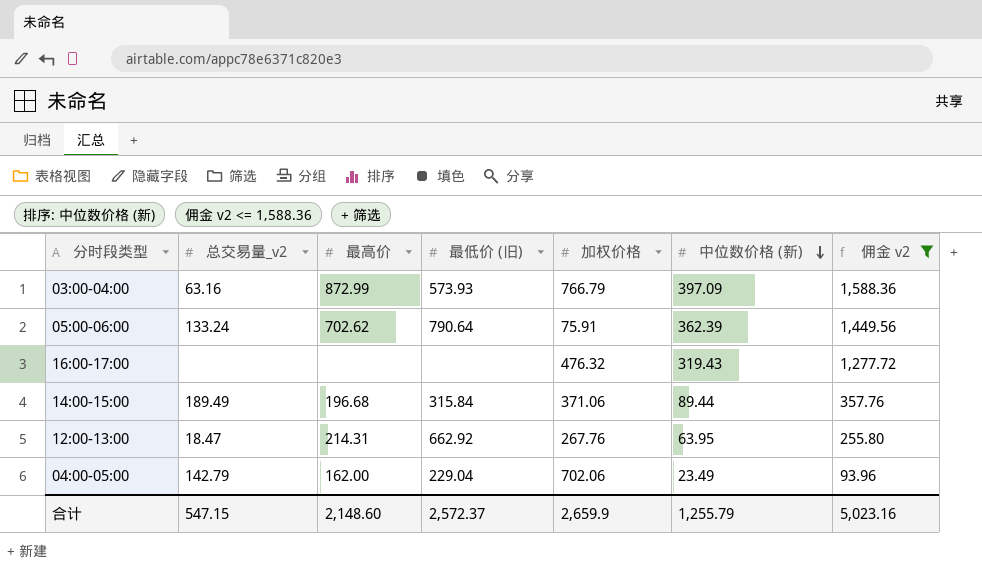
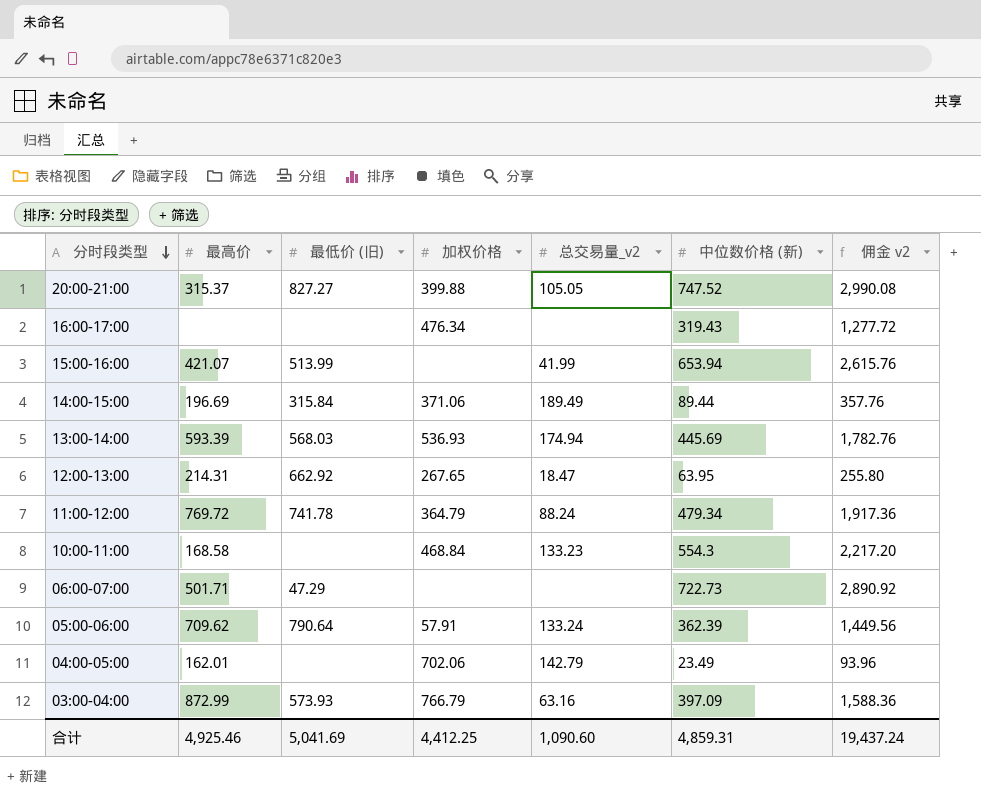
filter: 佣金 v2 <= 1,588.36 -> none
row order: 中位数价格 (新) descending -> 分时段类型 descending
column 总交易量_v2 | position: 2 -> 5
16:00-17:00 | 加权价格: 476.32 -> 476.34
14:00-15:00 | 最高价: 196.68 -> 196.69
12:00-13:00 | 加权价格: 267.76 -> 267.65
05:00-06:00 | 最高价: 702.62 -> 709.62
05:00-06:00 | 加权价格: 75.91 -> 57.91
04:00-05:00 | 最高价: 162.00 -> 162.01
04:00-05:00 | 最低价 (旧): 229.04 -> none
合计 | 最高价: 2,148.60 -> 4,925.46
合计 | 最低价 (旧): 2,572.37 -> 5,041.69
合计 | 加权价格: 2,659.9 -> 4,412.25
合计 | 总交易量_v2: 547.15 -> 1,090.60
合计 | 中位数价格 (新): 1,255.79 -> 4,859.31
合计 | 佣金 v2: 5,023.16 -> 19,437.24

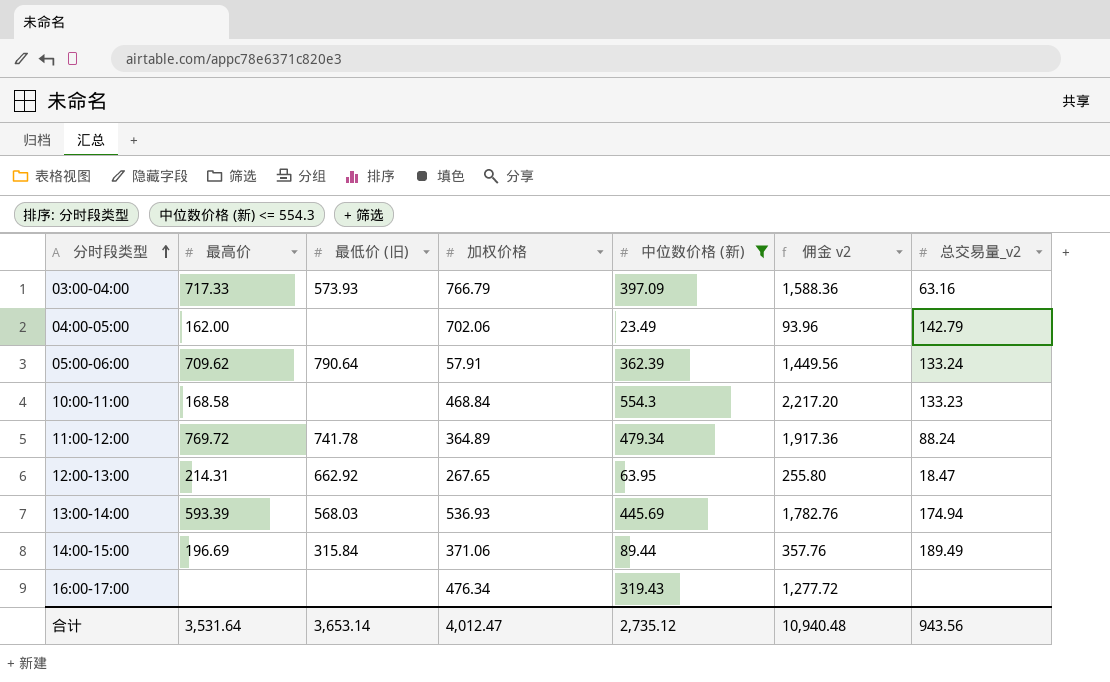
filter: none -> 中位数价格 (新) <= 554.3
row order: 分时段类型 descending -> 分时段类型 ascending
column 总交易量_v2 | position: 5 -> 7
03:00-04:00 | 最高价: 872.99 -> 717.33
04:00-05:00 | 最高价: 162.01 -> 162.00
11:00-12:00 | 加权价格: 364.79 -> 364.89
合计 | 最高价: 4,925.46 -> 3,531.64
合计 | 最低价 (旧): 5,041.69 -> 3,653.14
合计 | 加权价格: 4,412.25 -> 4,012.47
合计 | 中位数价格 (新): 4,859.31 -> 2,735.12
合计 | 佣金 v2: 19,437.24 -> 10,940.48
合计 | 总交易量_v2: 1,090.60 -> 943.56

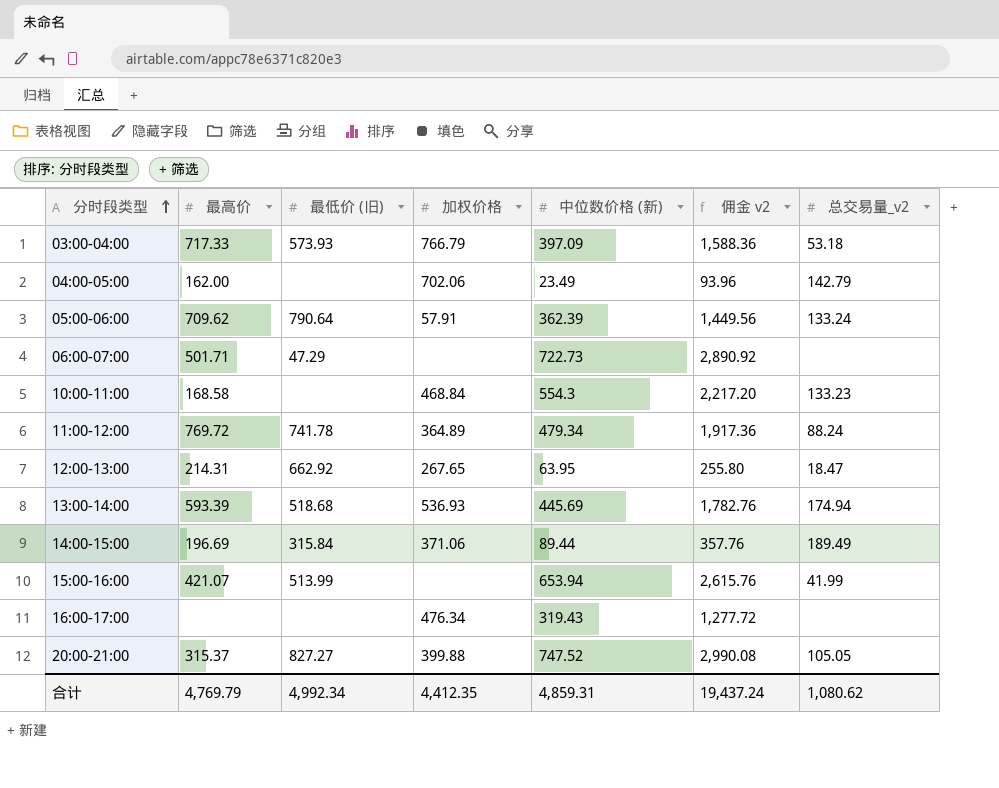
filter: 中位数价格 (新) <= 554.3 -> none
03:00-04:00 | 总交易量_v2: 63.16 -> 53.18
13:00-14:00 | 最低价 (旧): 568.03 -> 518.68
合计 | 最高价: 3,531.64 -> 4,769.79
合计 | 最低价 (旧): 3,653.14 -> 4,992.34
合计 | 加权价格: 4,012.47 -> 4,412.35
合计 | 中位数价格 (新): 2,735.12 -> 4,859.31
合计 | 佣金 v2: 10,940.48 -> 19,437.24
合计 | 总交易量_v2: 943.56 -> 1,080.62

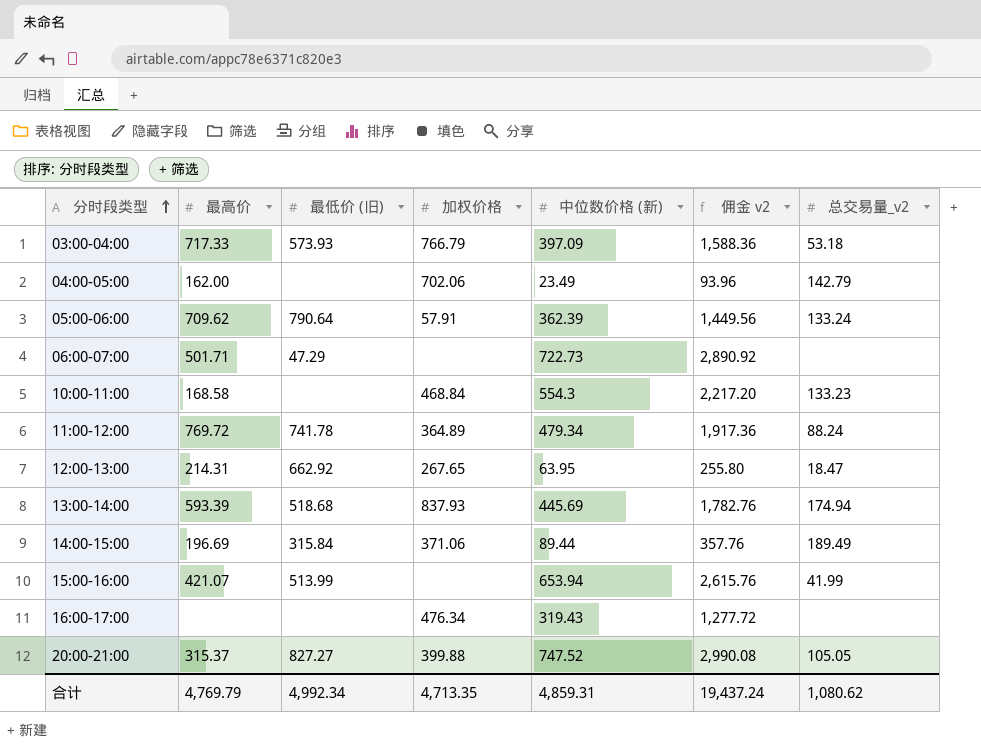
13:00-14:00 | 加权价格: 536.93 -> 837.93
合计 | 加权价格: 4,412.35 -> 4,713.35

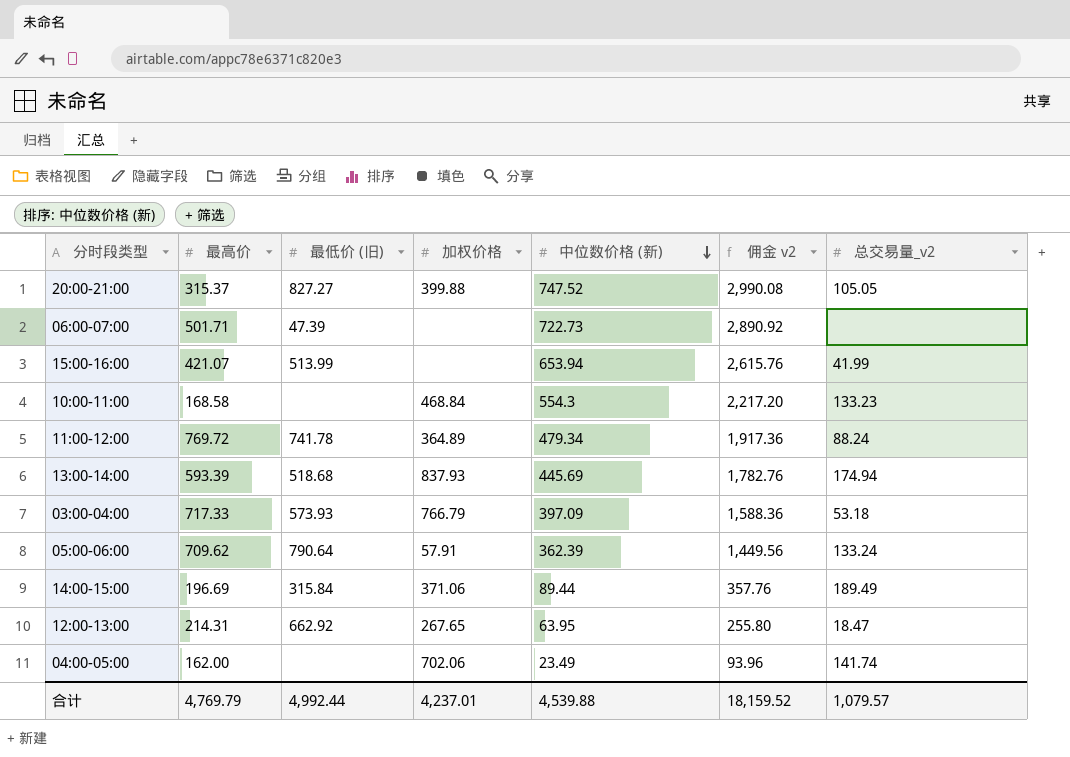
row order: 分时段类型 ascending -> 中位数价格 (新) descending
row 16:00-17:00: none | none | 476.34 | 319.43 | 1,277.72 | none -> none
06:00-07:00 | 最低价 (旧): 47.29 -> 47.39
04:00-05:00 | 总交易量_v2: 142.79 -> 141.74
合计 | 最低价 (旧): 4,992.34 -> 4,992.44
合计 | 加权价格: 4,713.35 -> 4,237.01
合计 | 中位数价格 (新): 4,859.31 -> 4,539.88
合计 | 佣金 v2: 19,437.24 -> 18,159.52
合计 | 总交易量_v2: 1,080.62 -> 1,079.57

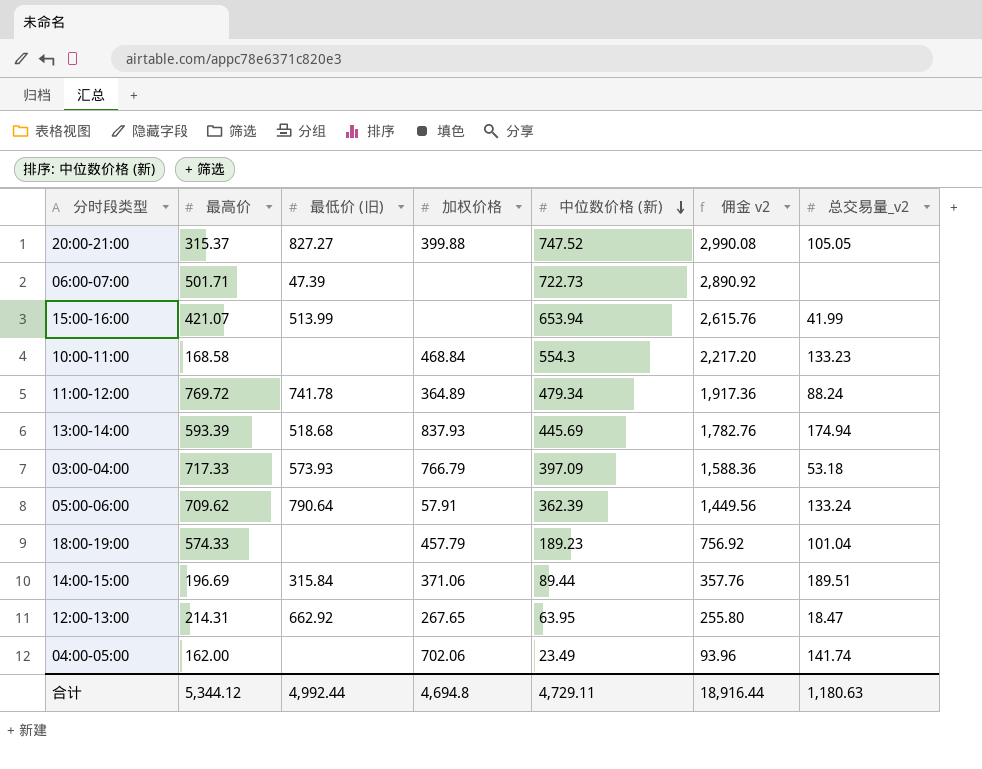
row 18:00-19:00: none -> 574.33 | none | 457.79 | 189.23 | 756.92 | 101.04
14:00-15:00 | 总交易量_v2: 189.49 -> 189.51
合计 | 最高价: 4,769.79 -> 5,344.12
合计 | 加权价格: 4,237.01 -> 4,694.8
合计 | 中位数价格 (新): 4,539.88 -> 4,729.11
合计 | 佣金 v2: 18,159.52 -> 18,916.44
合计 | 总交易量_v2: 1,079.57 -> 1,180.63

